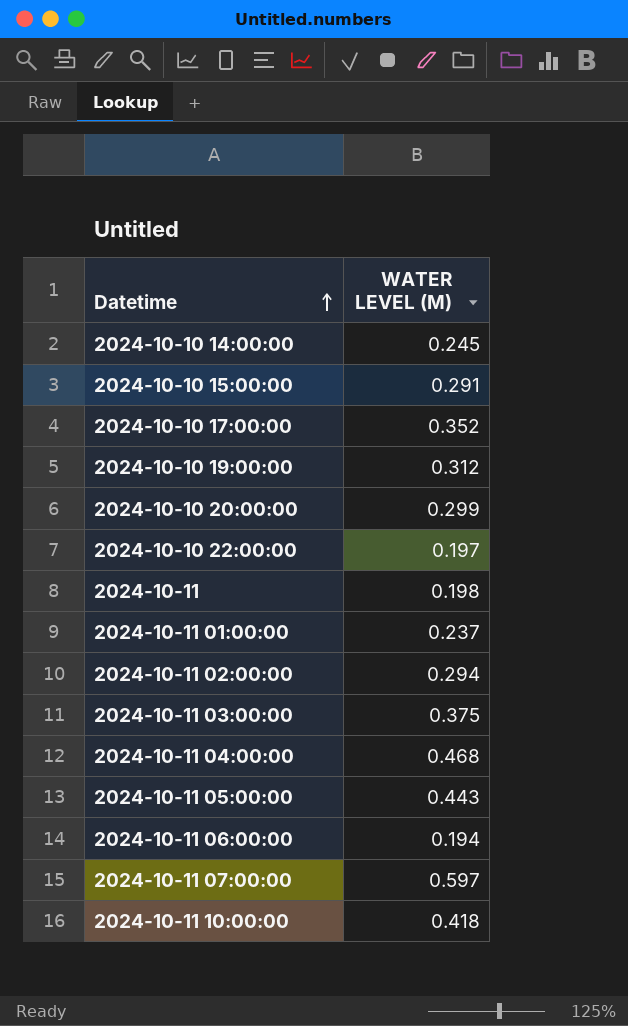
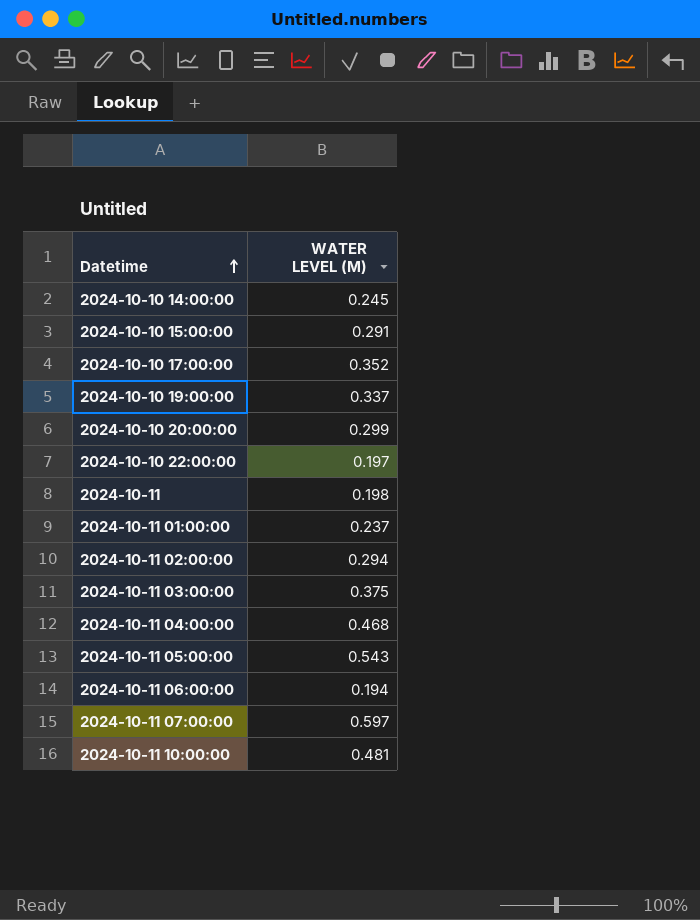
2024-10-10 19:00:00 | WATER LEVEL (M): 0.312 -> 0.337
2024-10-11 05:00:00 | WATER LEVEL (M): 0.443 -> 0.543
2024-10-11 10:00:00 | WATER LEVEL (M): 0.418 -> 0.481

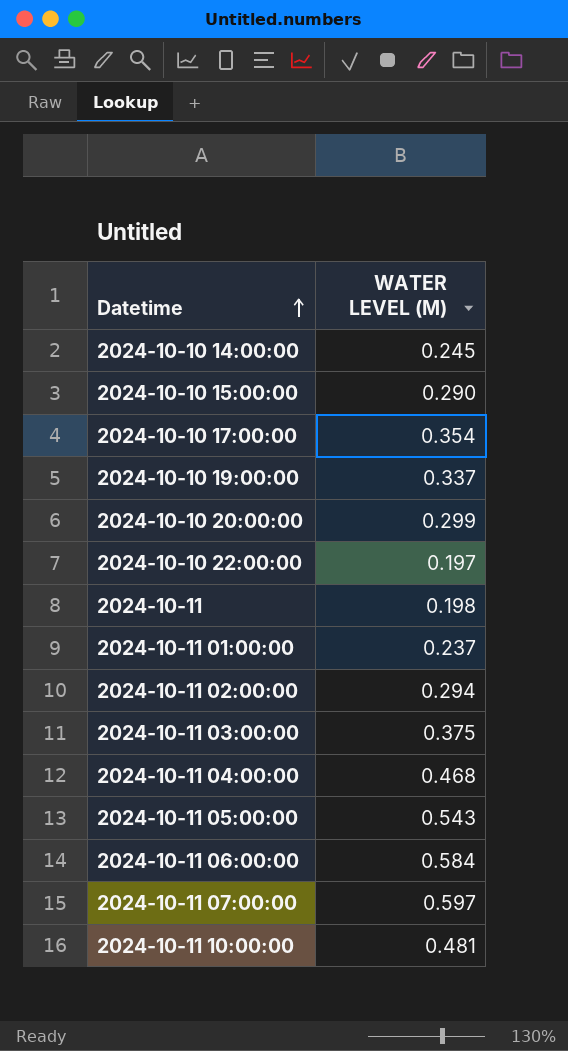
2024-10-10 15:00:00 | WATER LEVEL (M): 0.291 -> 0.290
2024-10-10 17:00:00 | WATER LEVEL (M): 0.352 -> 0.354
2024-10-11 06:00:00 | WATER LEVEL (M): 0.194 -> 0.584

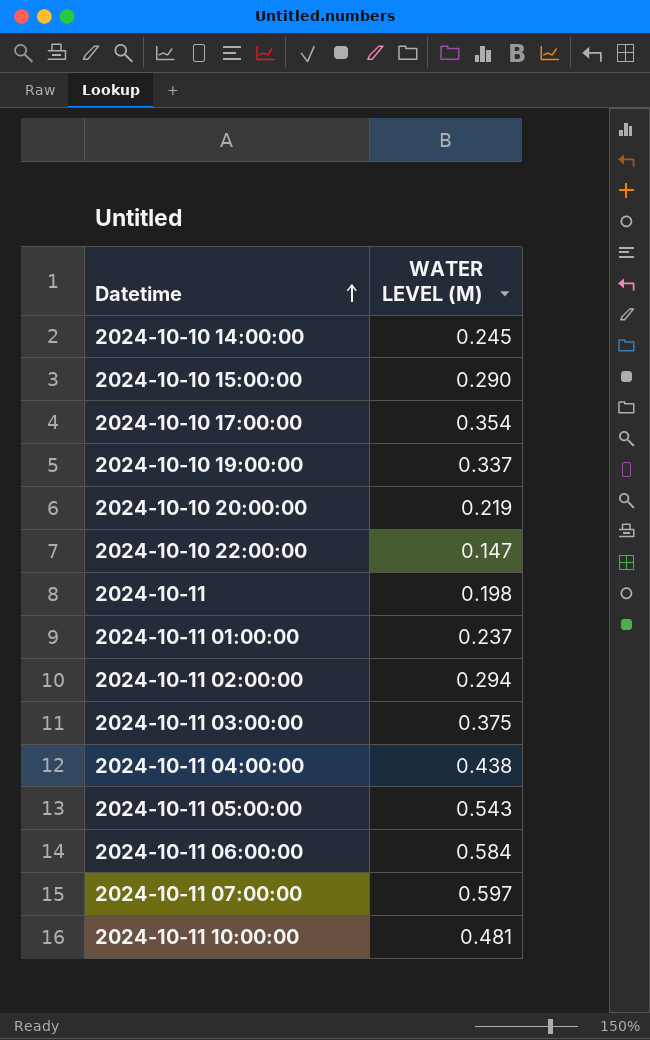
2024-10-10 20:00:00 | WATER LEVEL (M): 0.299 -> 0.219
2024-10-10 22:00:00 | WATER LEVEL (M): 0.197 -> 0.147
2024-10-11 04:00:00 | WATER LEVEL (M): 0.468 -> 0.438

